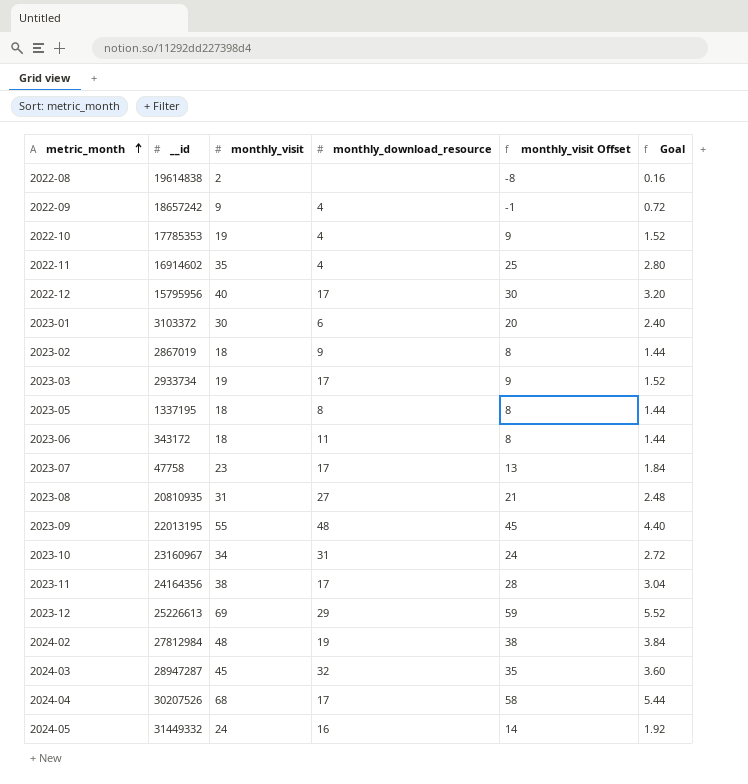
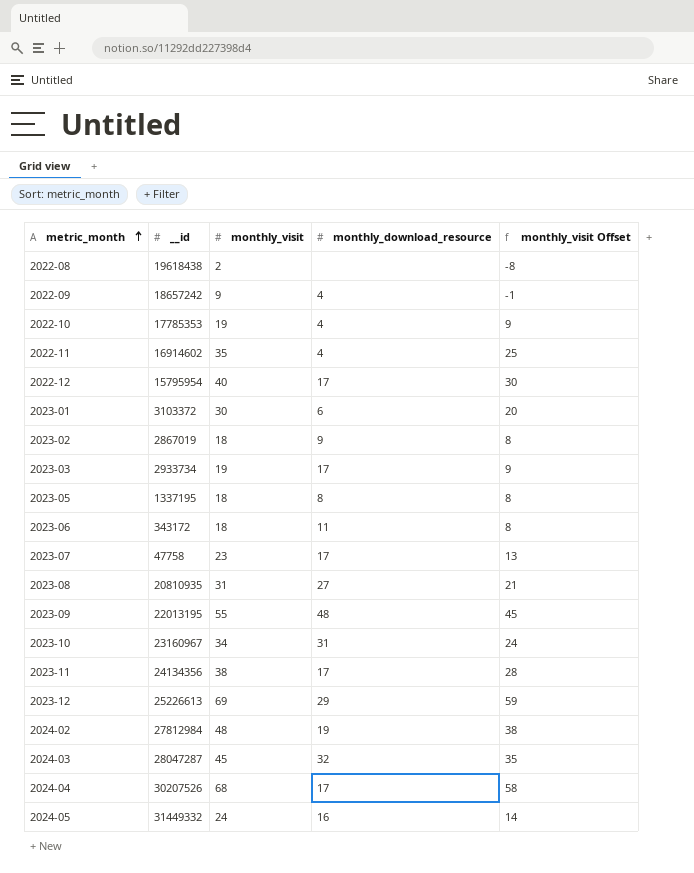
column Goal | formula: [monthly_visit] * 0.08 -> none
2022-08 | __id: 19614838 -> 19618438
2022-12 | __id: 15795956 -> 15795954
2023-11 | __id: 24164356 -> 24134356
2024-03 | __id: 28947287 -> 28047287

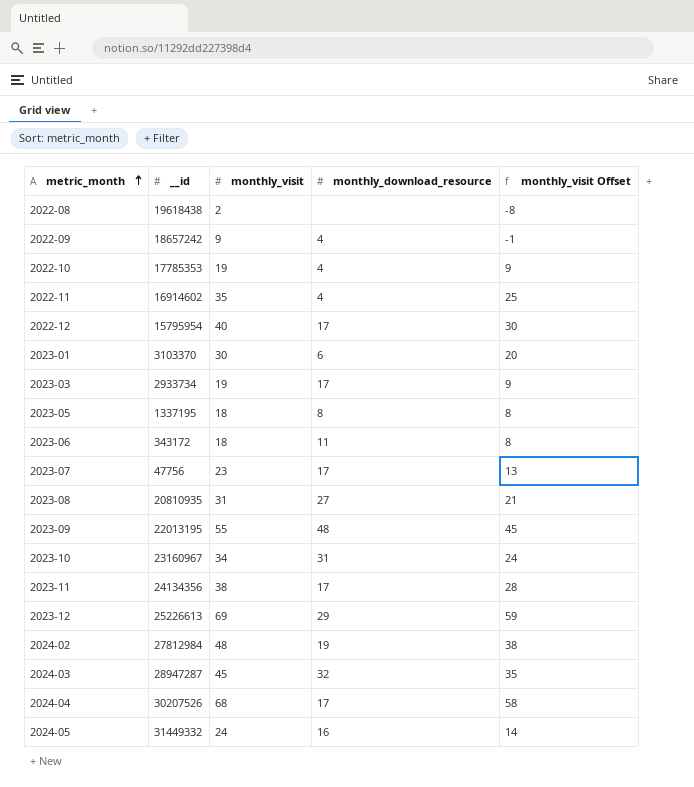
row 2023-02: 2867019 | 18 | 9 | 8 -> none
2023-01 | __id: 3103372 -> 3103370
2023-07 | __id: 47758 -> 47756
2024-03 | __id: 28047287 -> 28947287

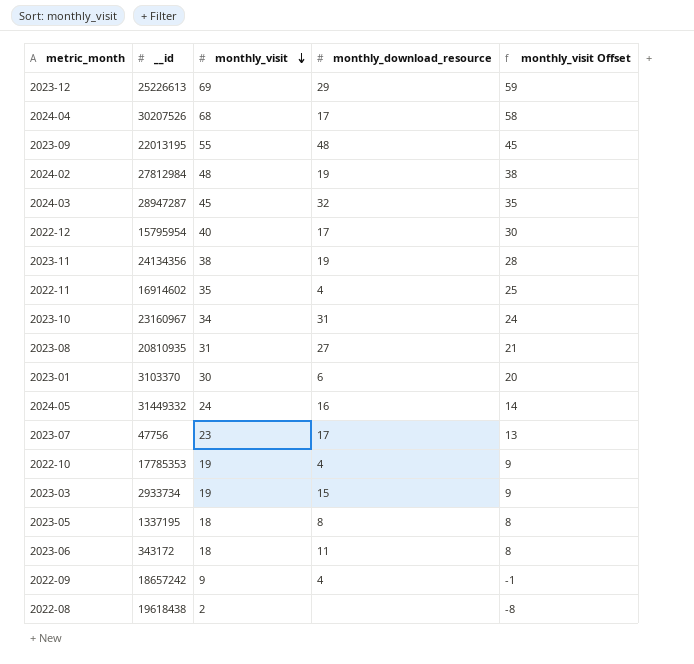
row order: metric_month ascending -> monthly_visit descending
2023-11 | monthly_download_resource: 17 -> 19
2023-03 | monthly_download_resource: 17 -> 15

